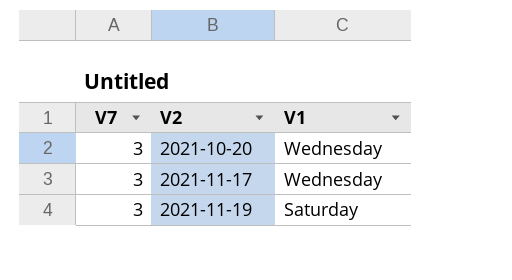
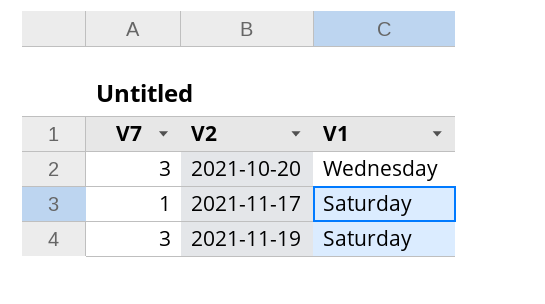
2021-11-17 | V7: 3 -> 1
2021-11-17 | V1: Wednesday -> Saturday

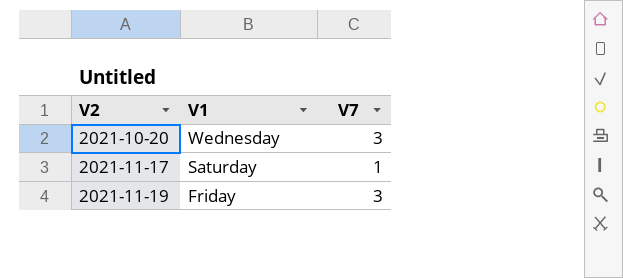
column V7 | position: 1 -> 3
2021-11-19 | V1: Saturday -> Friday

